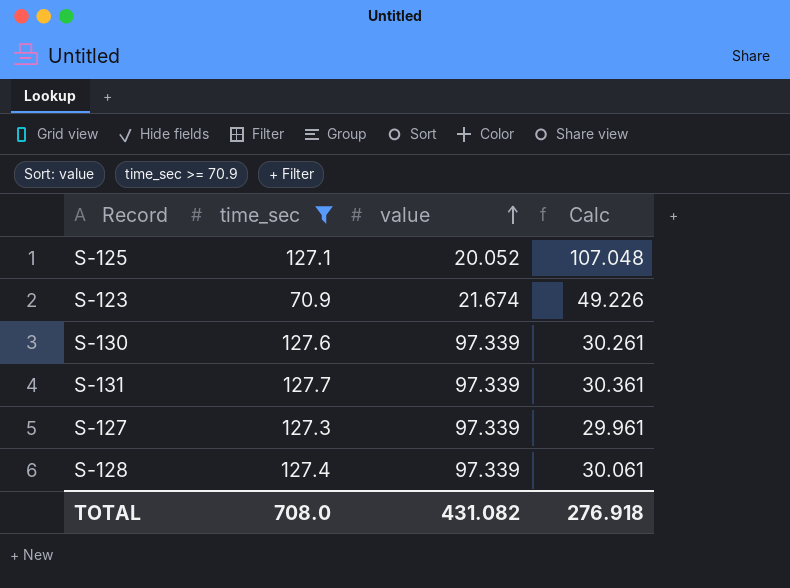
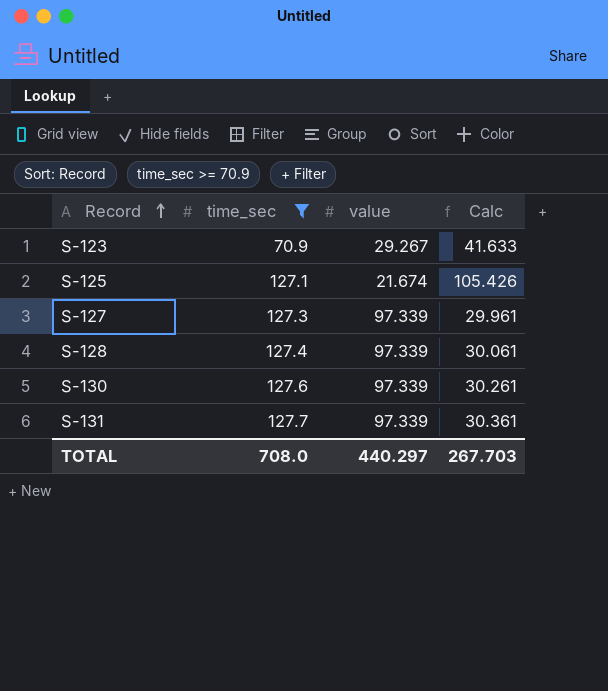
row order: value ascending -> Record ascending
S-123 | value: 21.674 -> 29.267
S-123 | Calc: 49.226 -> 41.633
S-125 | value: 20.052 -> 21.674
S-125 | Calc: 107.048 -> 105.426
TOTAL | value: 431.082 -> 440.297
TOTAL | Calc: 276.918 -> 267.703

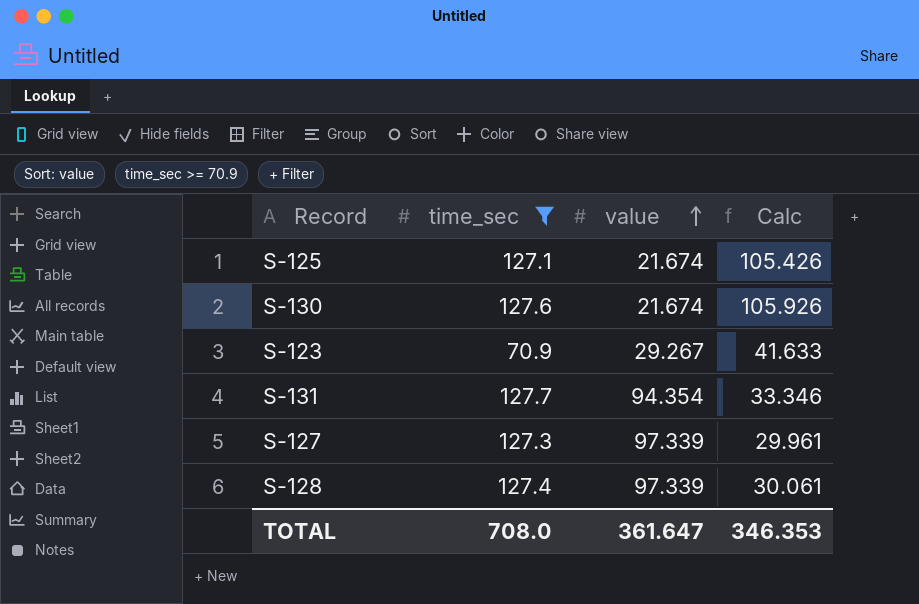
row order: Record ascending -> value ascending
S-130 | value: 97.339 -> 21.674
S-130 | Calc: 30.261 -> 105.926
S-131 | value: 97.339 -> 94.354
S-131 | Calc: 30.361 -> 33.346
TOTAL | value: 440.297 -> 361.647
TOTAL | Calc: 267.703 -> 346.353

